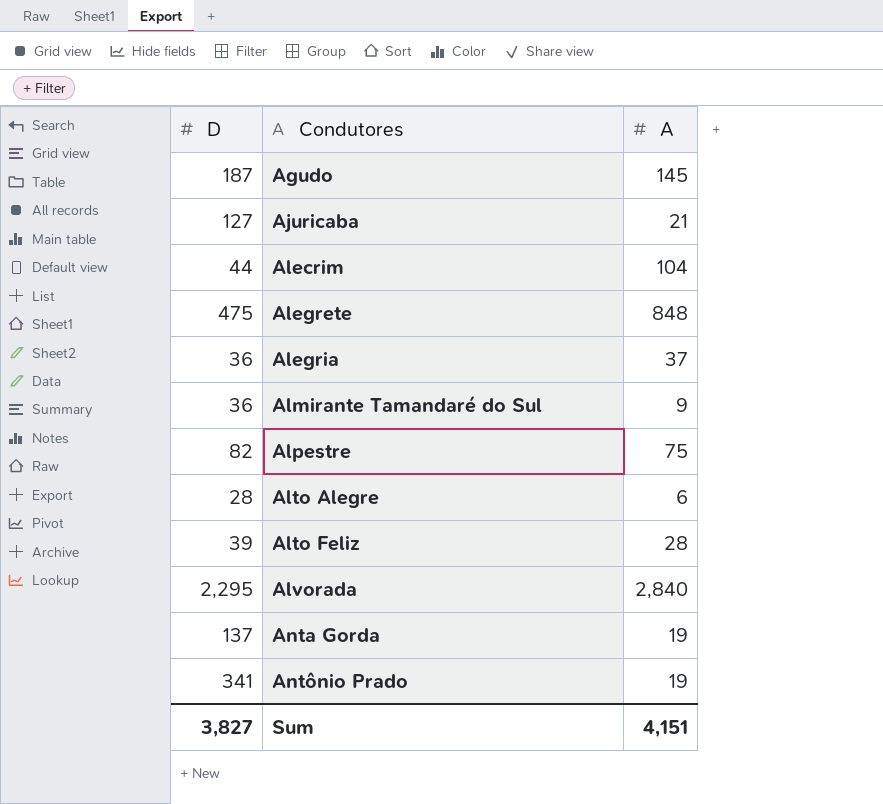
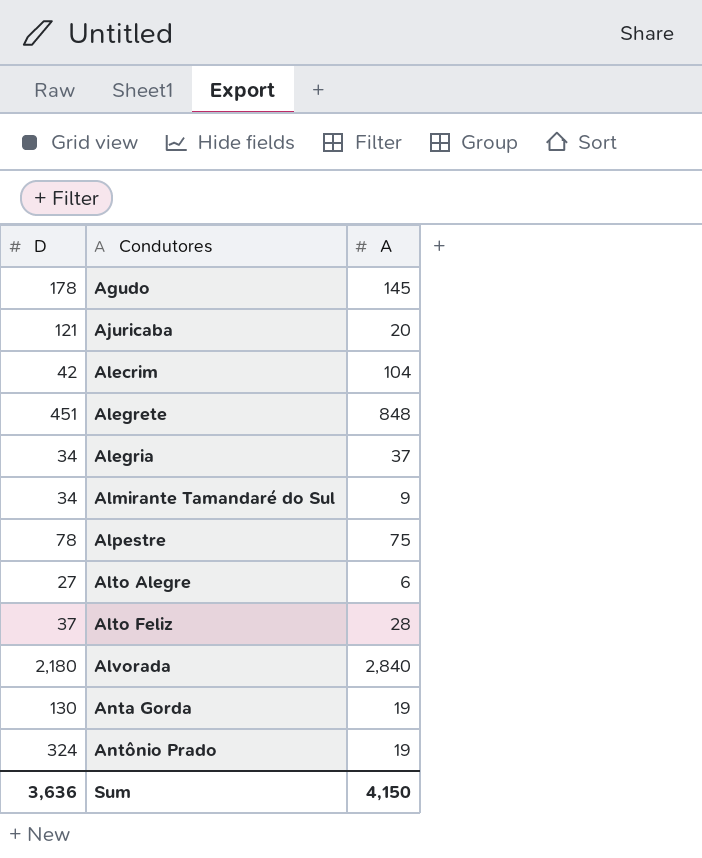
Agudo | D: 187 -> 178
Ajuricaba | D: 127 -> 121
Ajuricaba | A: 21 -> 20
Alecrim | D: 44 -> 42
Alegrete | D: 475 -> 451
Alegria | D: 36 -> 34
Almirante Tamandaré do Sul | D: 36 -> 34
Alpestre | D: 82 -> 78
Alto Alegre | D: 28 -> 27
Alto Feliz | D: 39 -> 37
Alvorada | D: 2,295 -> 2,180
Anta Gorda | D: 137 -> 130
Antônio Prado | D: 341 -> 324
Sum | D: 3,827 -> 3,636
Sum | A: 4,151 -> 4,150

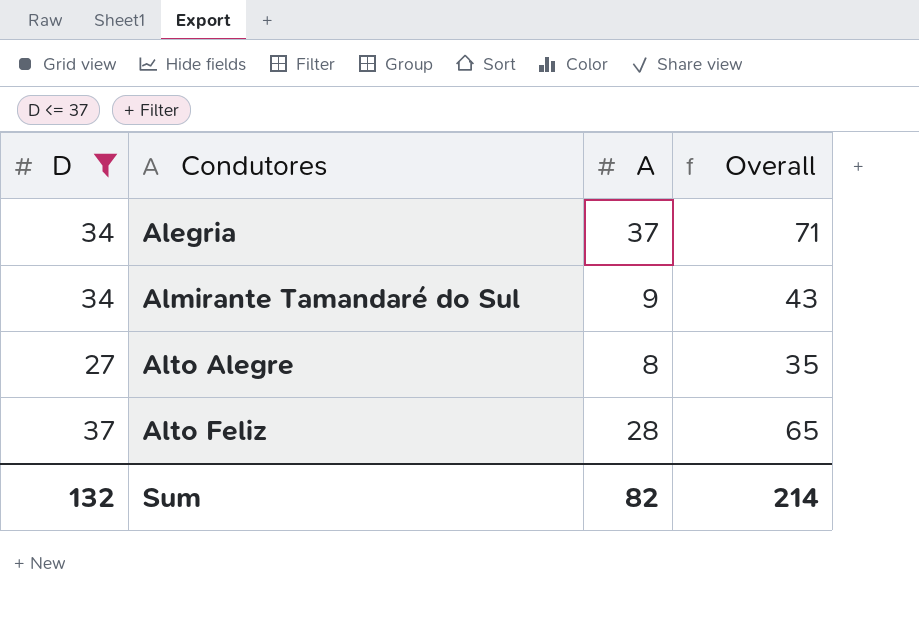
filter: none -> D <= 37
column Overall | formula: none -> [D] + [A]
Alto Alegre | A: 6 -> 8
Sum | D: 3,636 -> 132
Sum | A: 4,150 -> 82

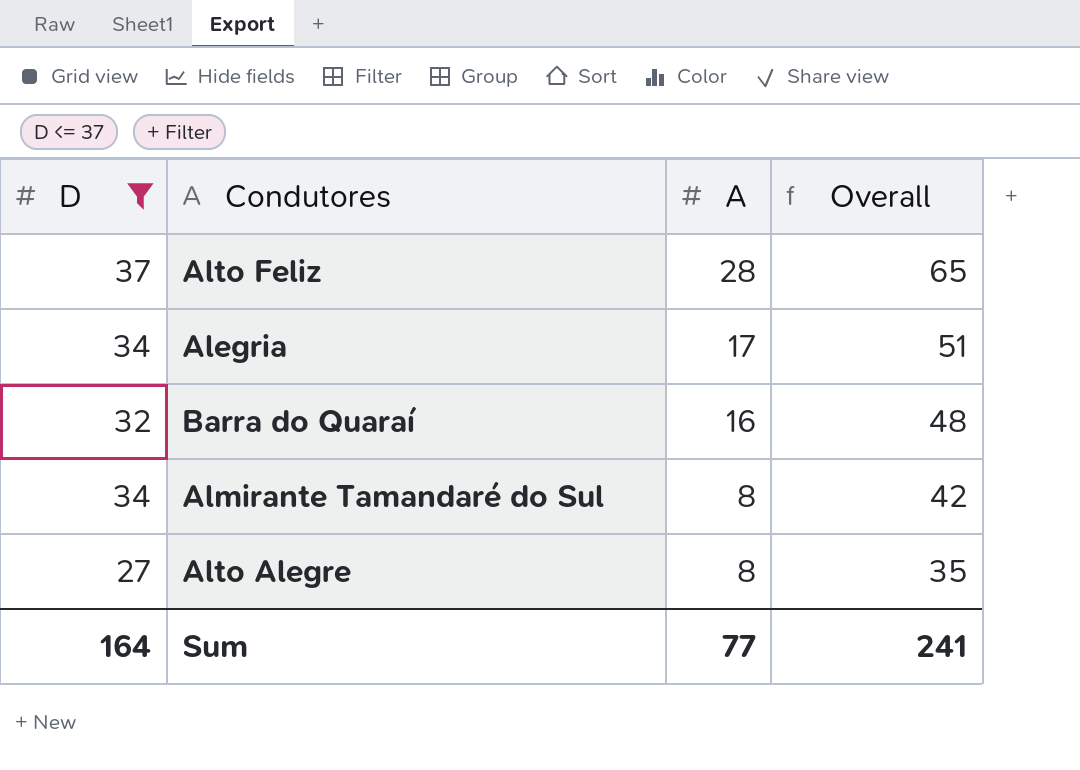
row order: Condutores ascending -> A descending
Alegria | A: 37 -> 17
Alegria | Overall: 71 -> 51
row Barra do Quaraí: none -> 32 | 16 | 48
Almirante Tamandaré do Sul | A: 9 -> 8
Almirante Tamandaré do Sul | Overall: 43 -> 42
Sum | D: 132 -> 164
Sum | A: 82 -> 77
Sum | Overall: 214 -> 241

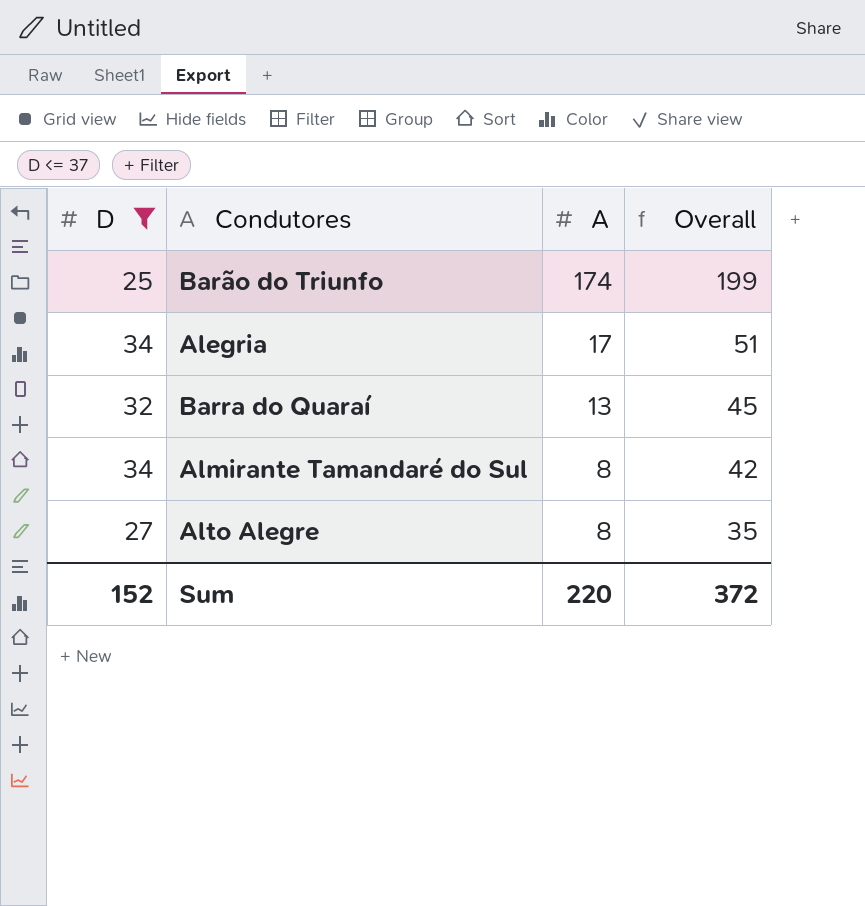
row Alto Feliz: 37 | 28 | 65 -> none
row Barão do Triunfo: none -> 25 | 174 | 199
Barra do Quaraí | A: 16 -> 13
Barra do Quaraí | Overall: 48 -> 45
Sum | D: 164 -> 152
Sum | A: 77 -> 220
Sum | Overall: 241 -> 372

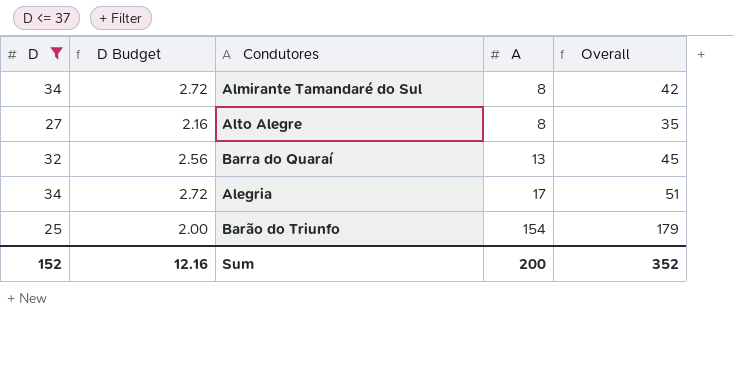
row order: A descending -> A ascending
column D Budget | formula: none -> [D] * 0.08
Barão do Triunfo | A: 174 -> 154
Barão do Triunfo | Overall: 199 -> 179
Sum | A: 220 -> 200
Sum | Overall: 372 -> 352

